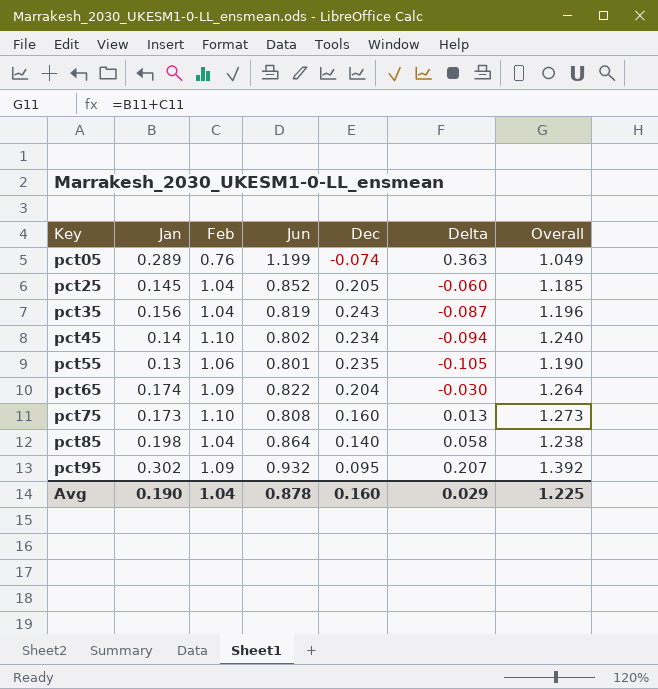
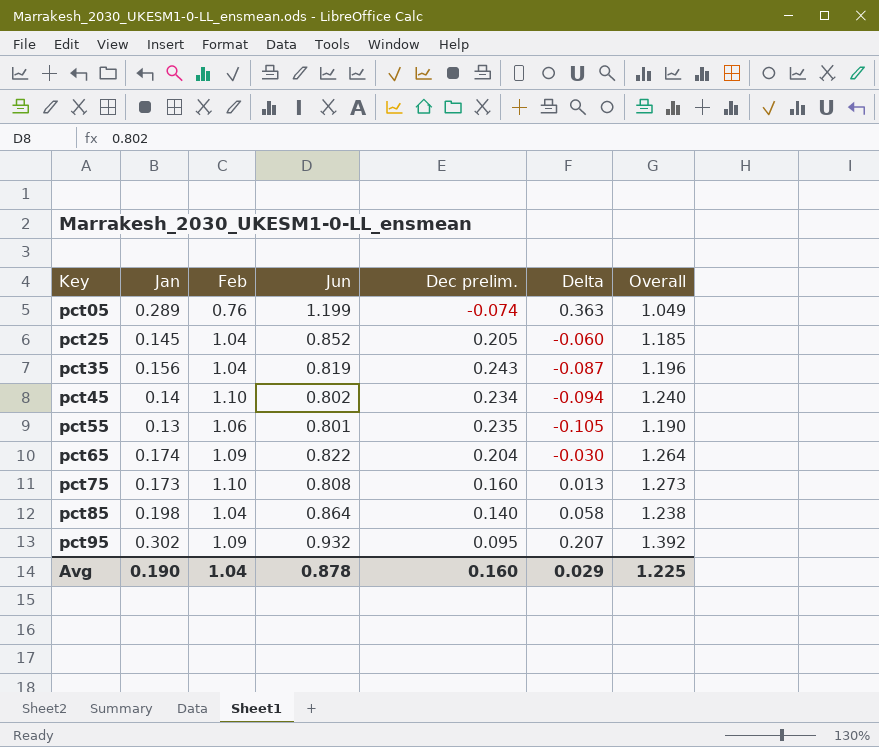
column name: Dec -> Dec prelim.

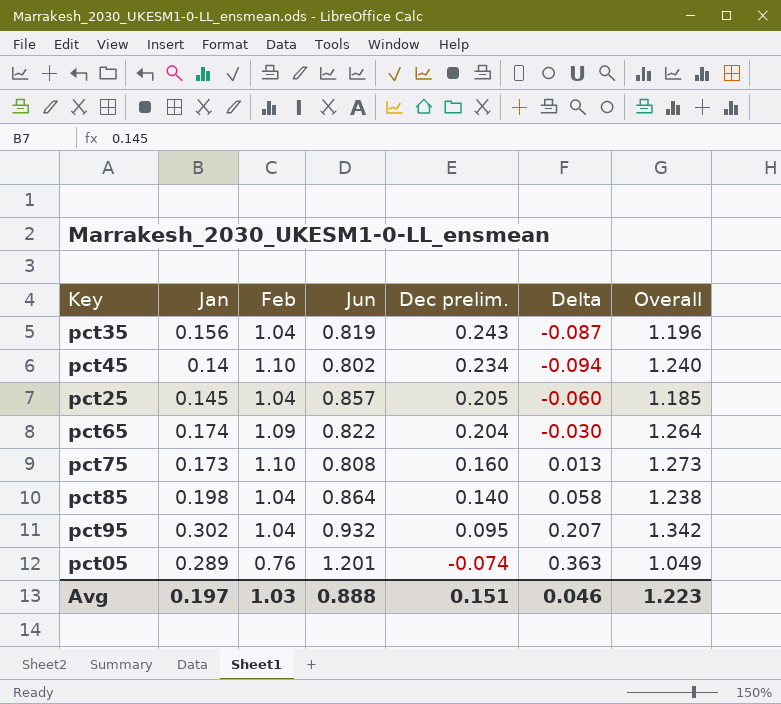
row order: Key ascending -> Dec prelim. descending
row pct55: 0.13 | 1.06 | 0.801 | 0.235 | -0.105 | 1.190 -> none
pct25 | Jun: 0.852 -> 0.857
pct95 | Feb: 1.09 -> 1.04
pct95 | Overall: 1.392 -> 1.342
pct05 | Jun: 1.199 -> 1.201
Avg | Jan: 0.190 -> 0.197
Avg | Feb: 1.04 -> 1.03
Avg | Jun: 0.878 -> 0.888
Avg | Dec prelim.: 0.160 -> 0.151
Avg | Delta: 0.029 -> 0.046
Avg | Overall: 1.225 -> 1.223

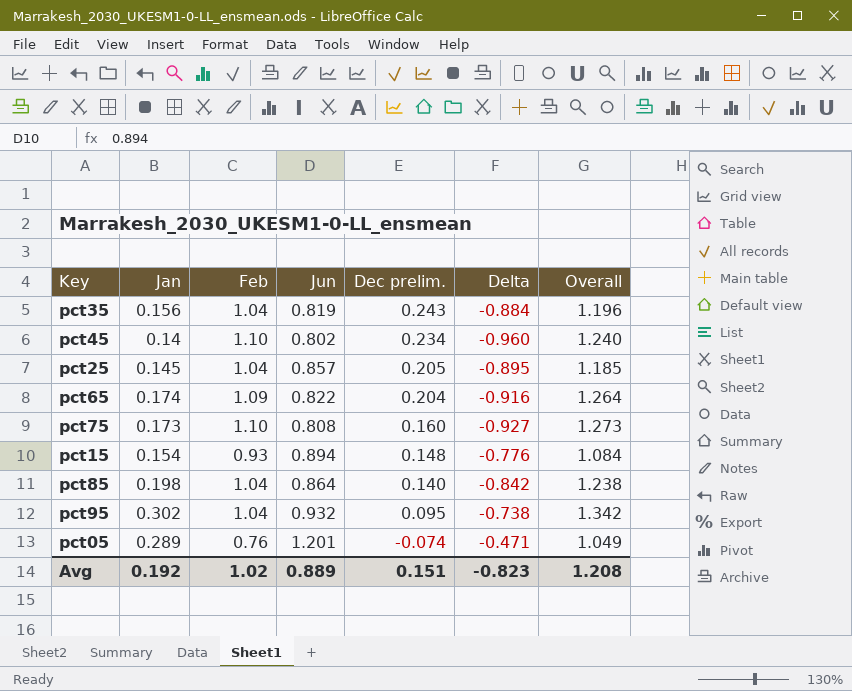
column Delta | formula: [Jan] - [Dec prelim.] -> [Jan] - [Feb]
row pct15: none -> 0.154 | 0.93 | 0.894 | 0.148 | -0.776 | 1.084
Avg | Jan: 0.197 -> 0.192
Avg | Feb: 1.03 -> 1.02
Avg | Jun: 0.888 -> 0.889
Avg | Delta: 0.046 -> -0.823
Avg | Overall: 1.223 -> 1.208

